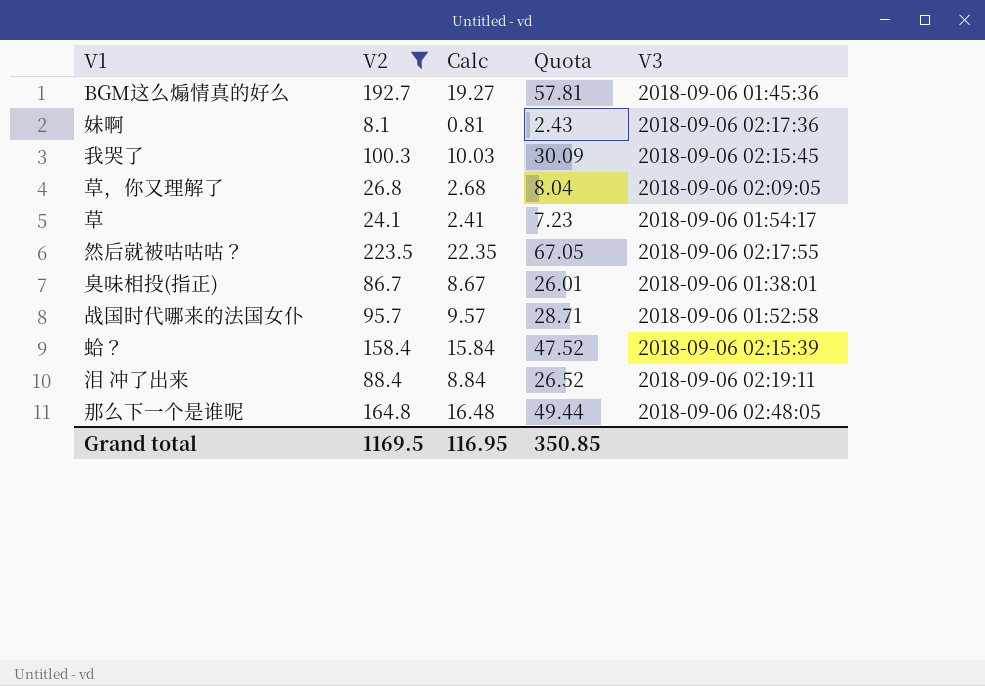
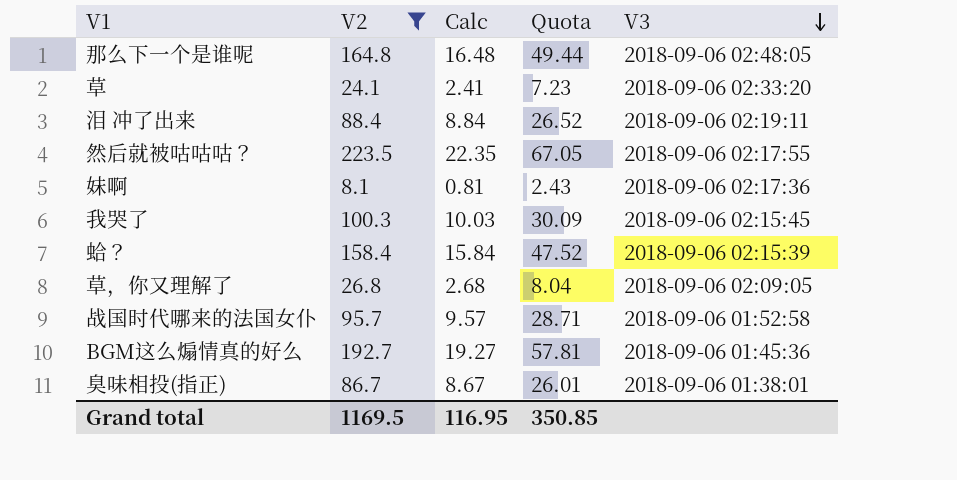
row order: none -> V3 descending
草 | V3: 2018-09-06 01:54:17 -> 2018-09-06 02:33:20

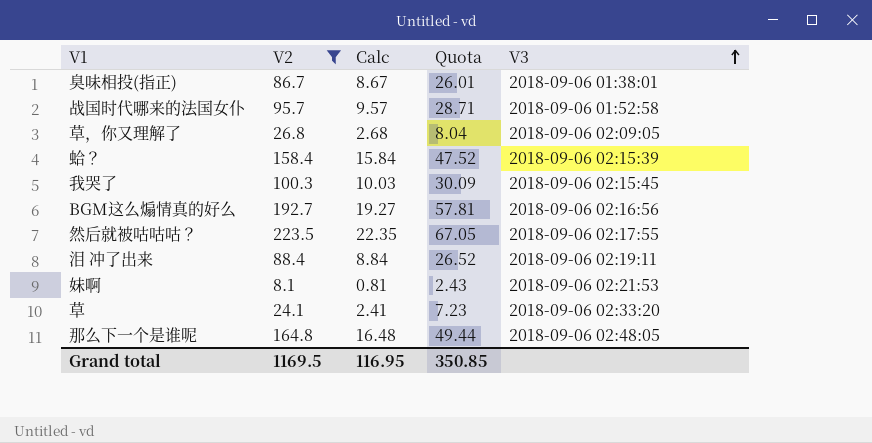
row order: V3 descending -> V3 ascending
BGM这么煽情真的好么 | V3: 2018-09-06 01:45:36 -> 2018-09-06 02:16:56
妹啊 | V3: 2018-09-06 02:17:36 -> 2018-09-06 02:21:53

